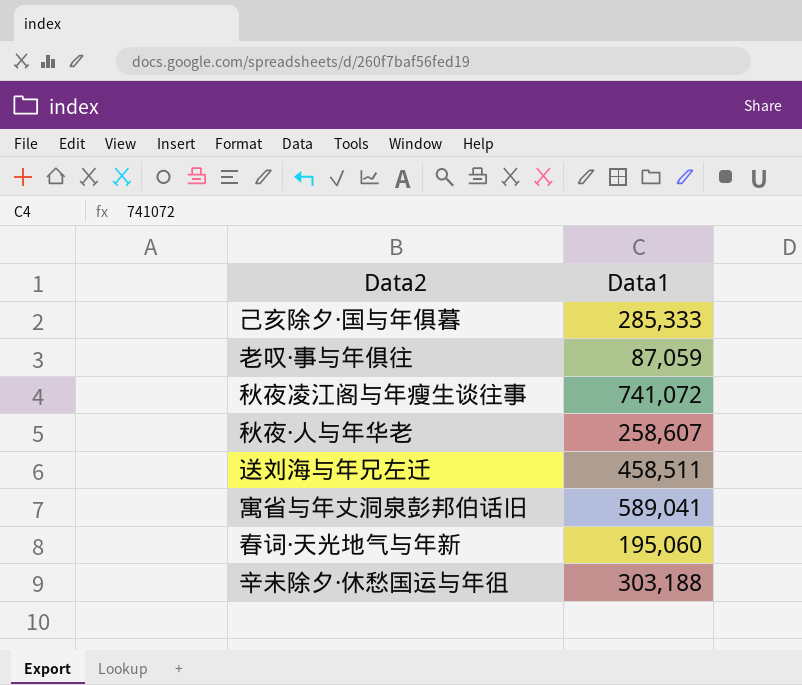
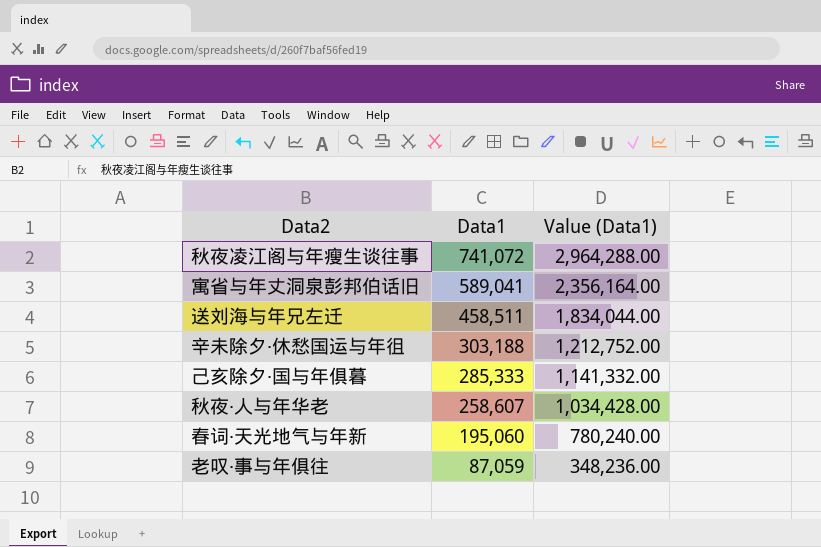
row order: none -> Data1 descending
column Value (Data1) | formula: none -> [Data1] * 4

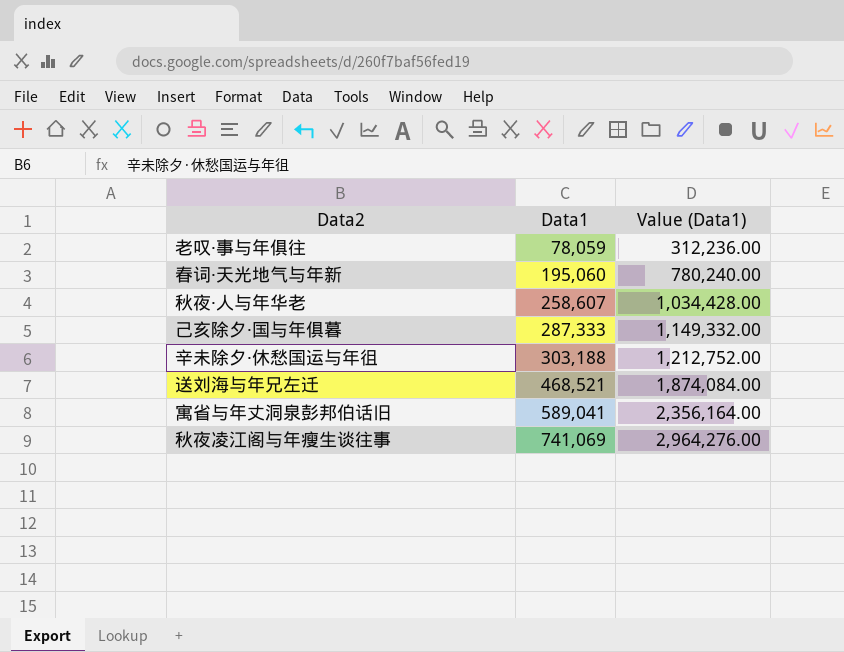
row order: Data1 descending -> Data1 ascending
老叹·事与年俱往 | Data1: 87,059 -> 78,059
老叹·事与年俱往 | Value (Data1): 348,236.00 -> 312,236.00
己亥除夕·国与年俱暮 | Data1: 285,333 -> 287,333
己亥除夕·国与年俱暮 | Value (Data1): 1,141,332.00 -> 1,149,332.00
送刘海与年兄左迁 | Data1: 458,511 -> 468,521
送刘海与年兄左迁 | Value (Data1): 1,834,044.00 -> 1,874,084.00
秋夜凌江阁与年瘦生谈往事 | Data1: 741,072 -> 741,069
秋夜凌江阁与年瘦生谈往事 | Value (Data1): 2,964,288.00 -> 2,964,276.00

